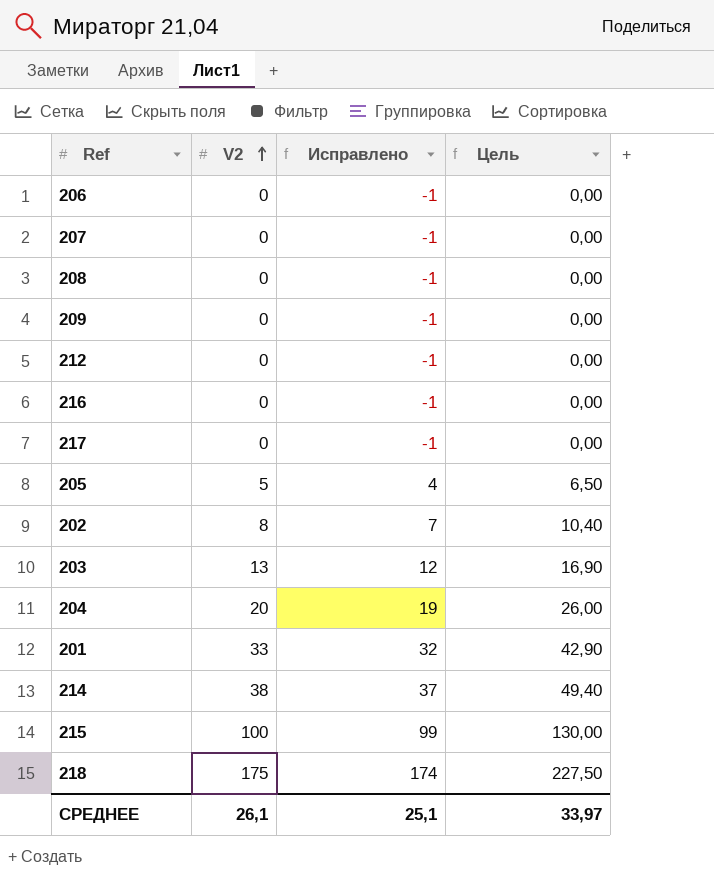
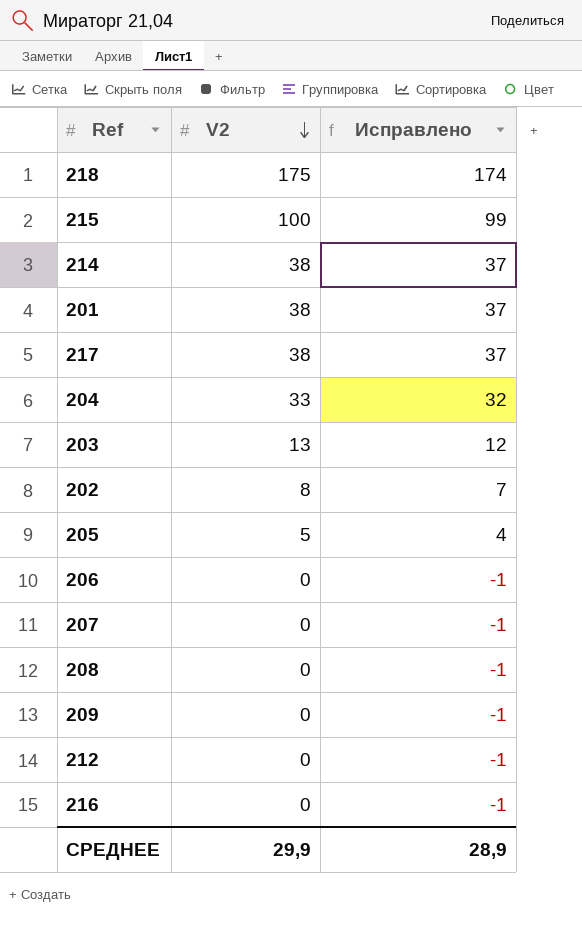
row order: V2 ascending -> V2 descending
column Цель | formula: [V2] * 1,3 -> none
201 | V2: 33 -> 38
201 | Исправлено: 32 -> 37
217 | V2: 0 -> 38
217 | Исправлено: -1 -> 37
204 | V2: 20 -> 33
204 | Исправлено: 19 -> 32
СРЕДНЕЕ | V2: 26,1 -> 29,9
СРЕДНЕЕ | Исправлено: 25,1 -> 28,9

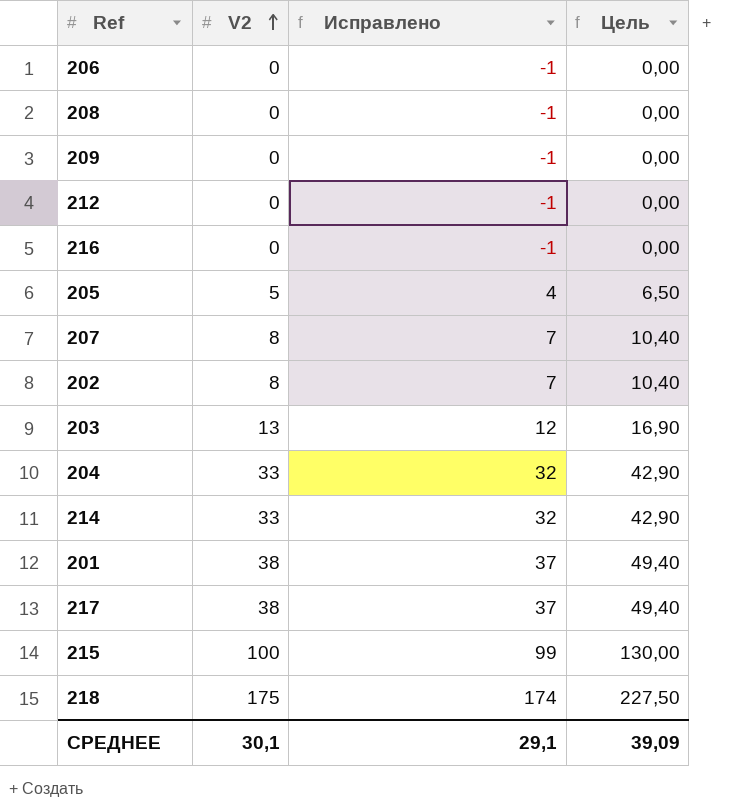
row order: V2 descending -> V2 ascending
column Цель | formula: none -> [V2] * 1,3
207 | V2: 0 -> 8
207 | Исправлено: -1 -> 7
214 | V2: 38 -> 33
214 | Исправлено: 37 -> 32
СРЕДНЕЕ | V2: 29,9 -> 30,1
СРЕДНЕЕ | Исправлено: 28,9 -> 29,1

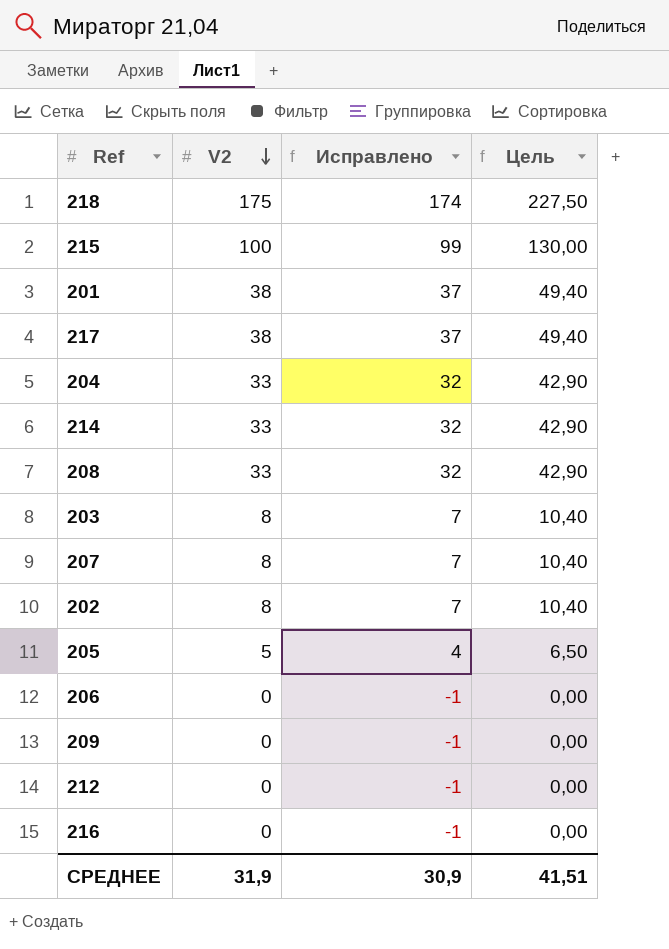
row order: V2 ascending -> V2 descending
208 | V2: 0 -> 33
208 | Исправлено: -1 -> 32
208 | Цель: 0,00 -> 42,90
203 | V2: 13 -> 8
203 | Исправлено: 12 -> 7
203 | Цель: 16,90 -> 10,40
СРЕДНЕЕ | V2: 30,1 -> 31,9
СРЕДНЕЕ | Исправлено: 29,1 -> 30,9
СРЕДНЕЕ | Цель: 39,09 -> 41,51

